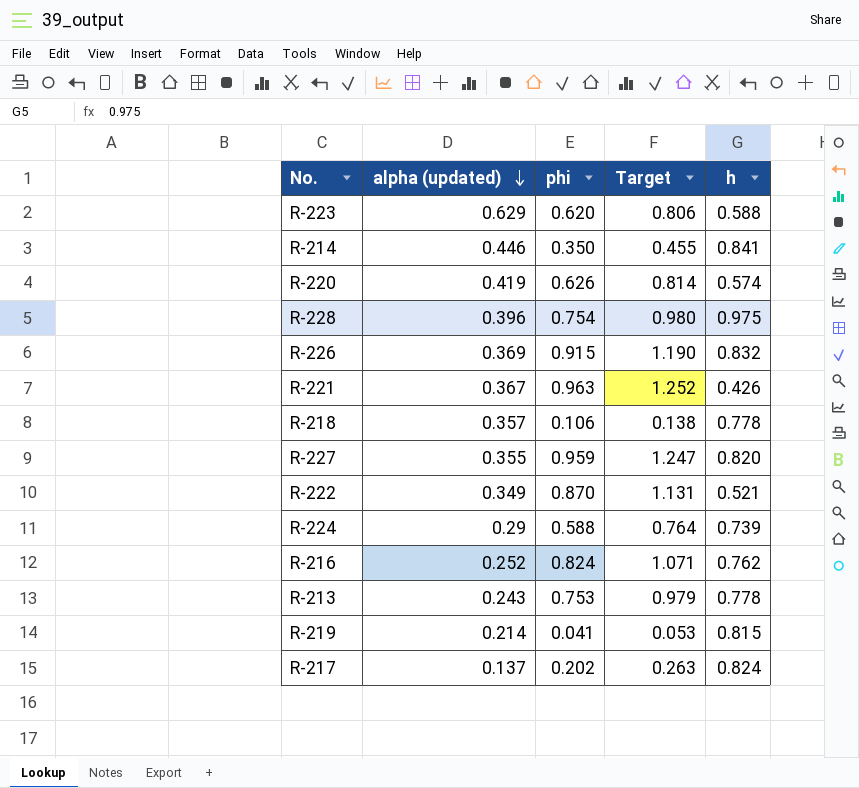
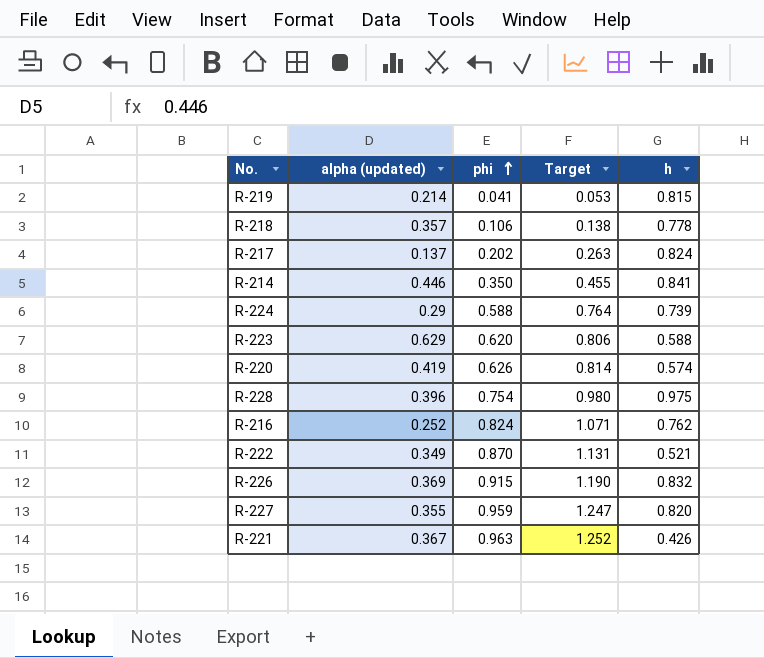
row order: alpha (updated) descending -> phi ascending
row R-213: 0.243 | 0.753 | 0.979 | 0.778 -> none

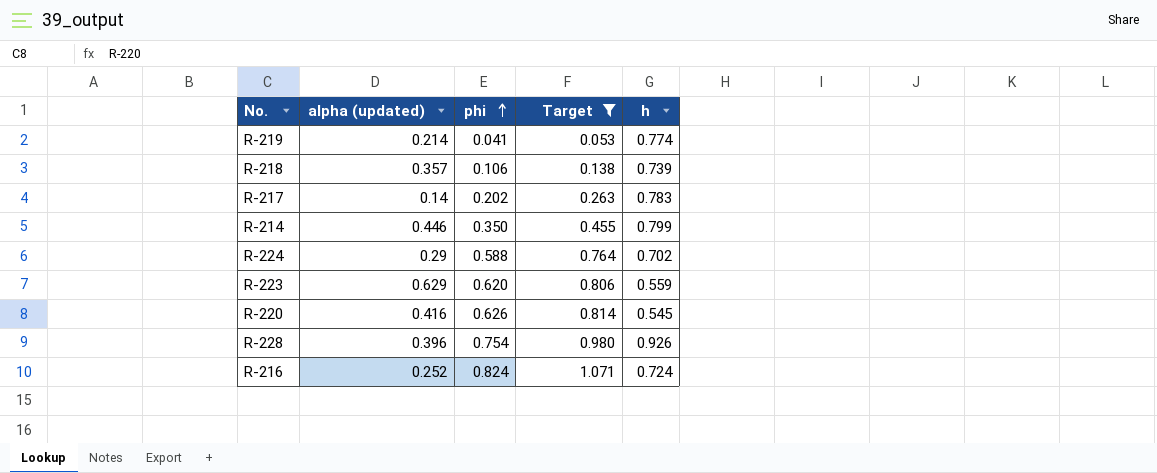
filter: none -> Target <= 1.071
R-219 | h: 0.815 -> 0.774
R-218 | h: 0.778 -> 0.739
R-217 | alpha (updated): 0.137 -> 0.14
R-217 | h: 0.824 -> 0.783
R-214 | h: 0.841 -> 0.799
R-224 | h: 0.739 -> 0.702
R-223 | h: 0.588 -> 0.559
R-220 | alpha (updated): 0.419 -> 0.416
R-220 | h: 0.574 -> 0.545
R-228 | h: 0.975 -> 0.926
R-216 | h: 0.762 -> 0.724

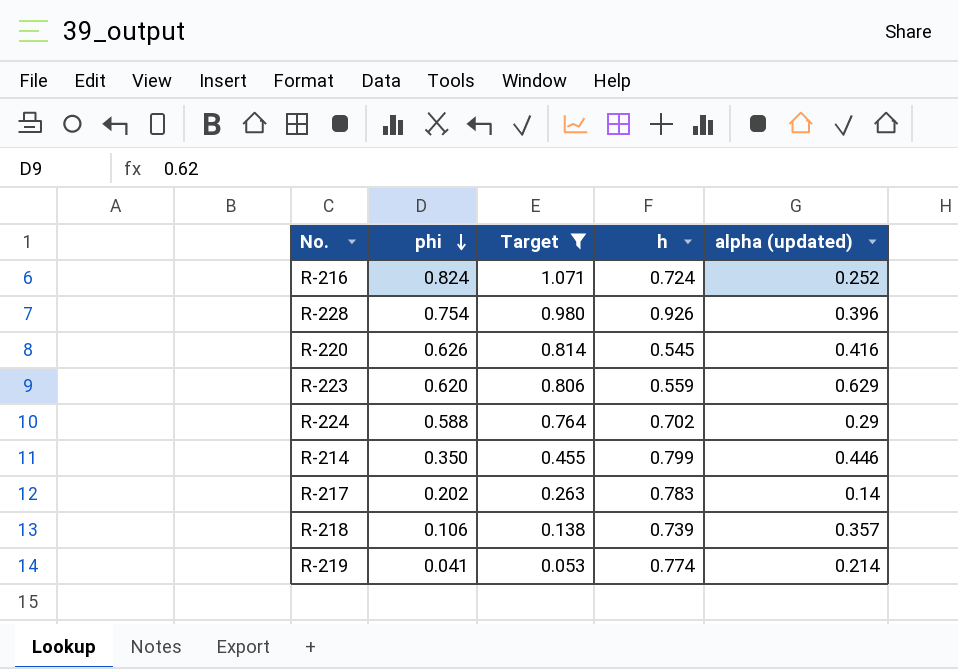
row order: phi ascending -> phi descending
column alpha (updated) | position: 2 -> 5

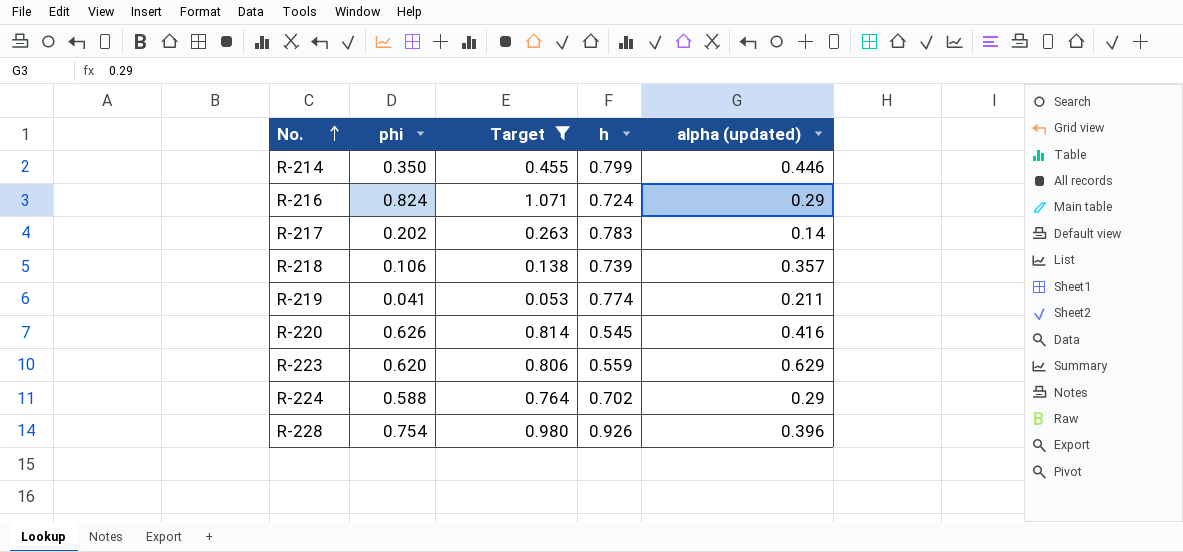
row order: phi descending -> No. ascending
R-216 | alpha (updated): 0.252 -> 0.29
R-219 | alpha (updated): 0.214 -> 0.211

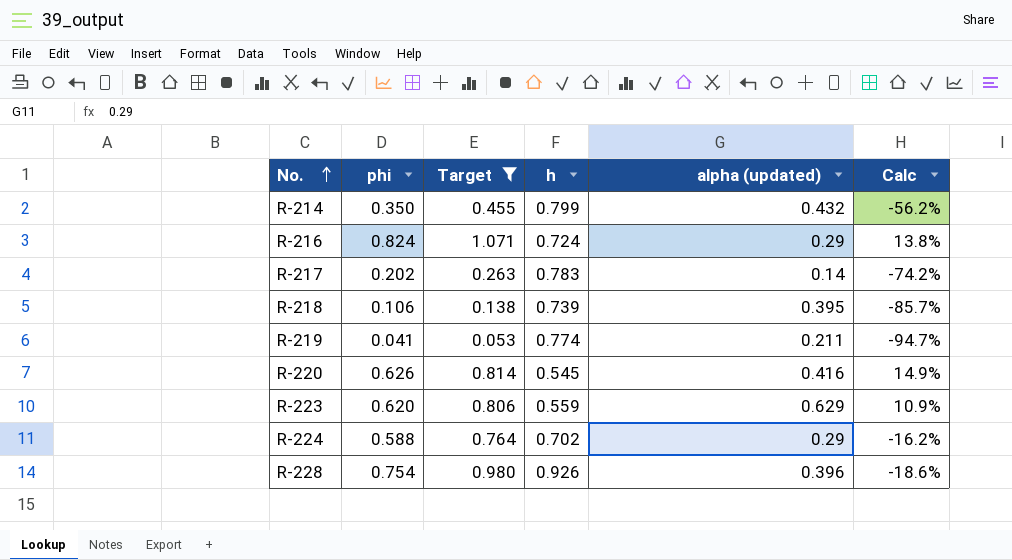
column Calc | formula: none -> ([phi] - [h]) / [h]
R-214 | alpha (updated): 0.446 -> 0.432
R-218 | alpha (updated): 0.357 -> 0.395

